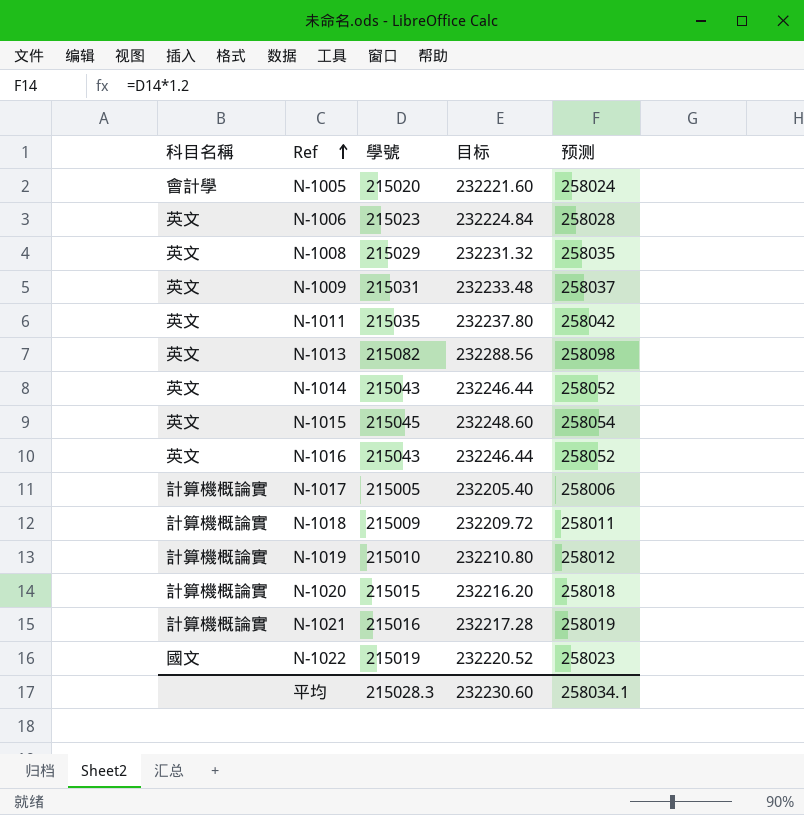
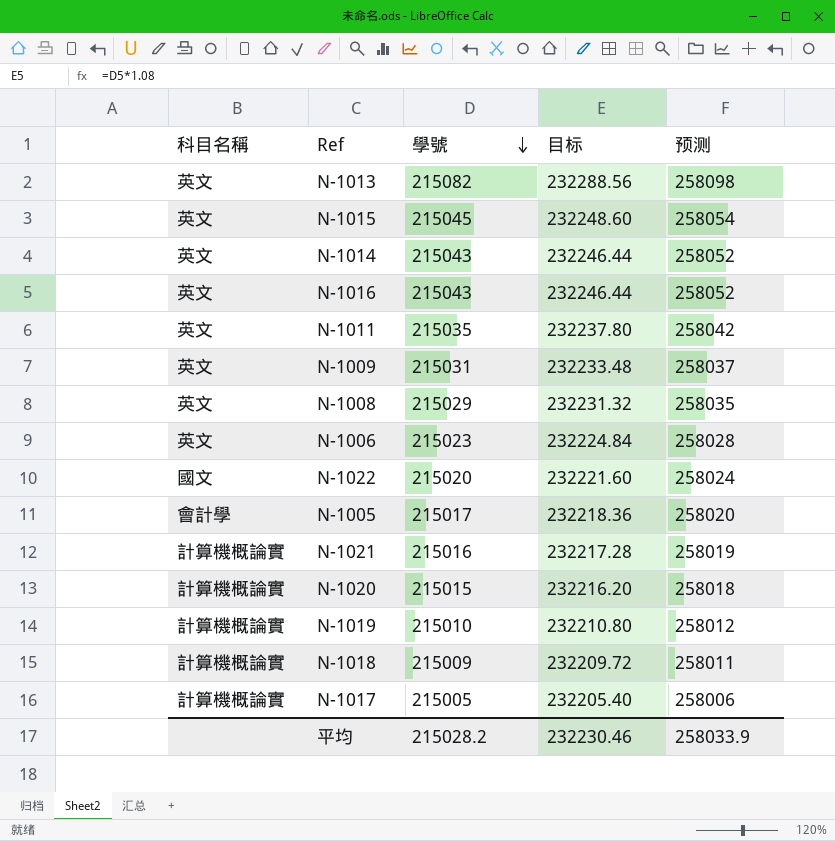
row order: Ref ascending -> 學號 descending
N-1022 | 學號: 215019 -> 215020
N-1022 | 目标: 232220.52 -> 232221.60
N-1022 | 预测: 258023 -> 258024
N-1005 | 學號: 215020 -> 215017
N-1005 | 目标: 232221.60 -> 232218.36
N-1005 | 预测: 258024 -> 258020
平均 | 學號: 215028.3 -> 215028.2
平均 | 目标: 232230.60 -> 232230.46
平均 | 预测: 258034.1 -> 258033.9

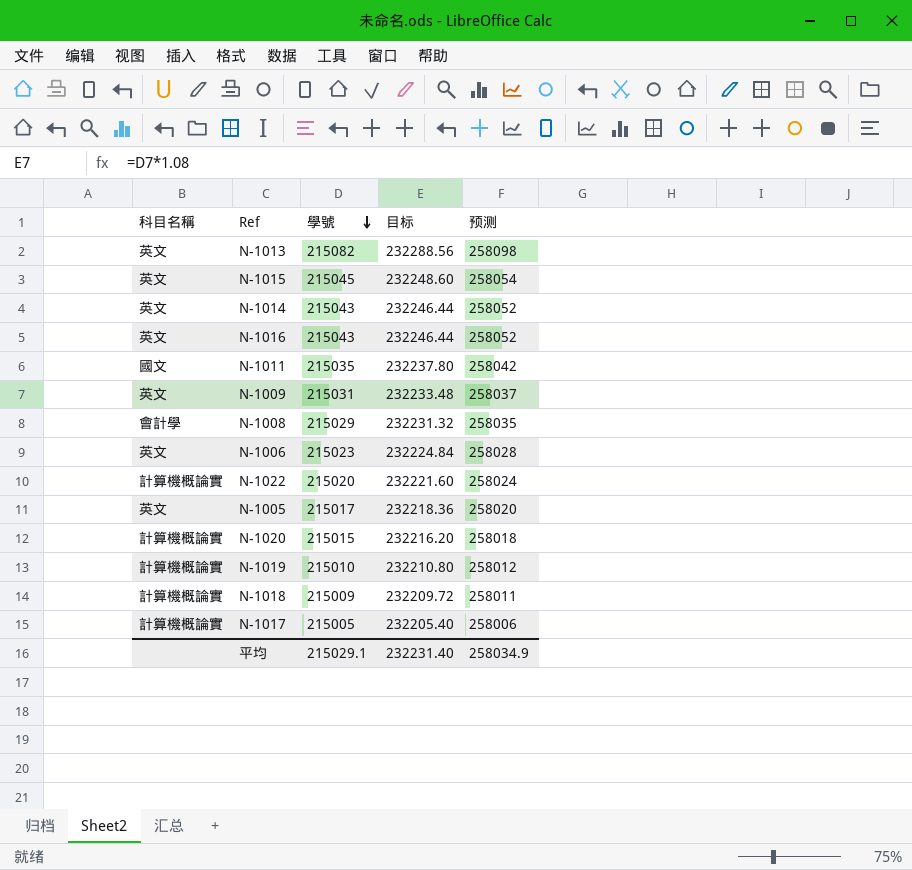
row N-1021: 計算機概論實 | 215016 | 232217.28 | 258019 -> none
N-1011 | 科目名稱: 英文 -> 國文
N-1008 | 科目名稱: 英文 -> 會計學
N-1022 | 科目名稱: 國文 -> 計算機概論實
N-1005 | 科目名稱: 會計學 -> 英文
平均 | 學號: 215028.2 -> 215029.1
平均 | 目标: 232230.46 -> 232231.40
平均 | 预测: 258033.9 -> 258034.9

